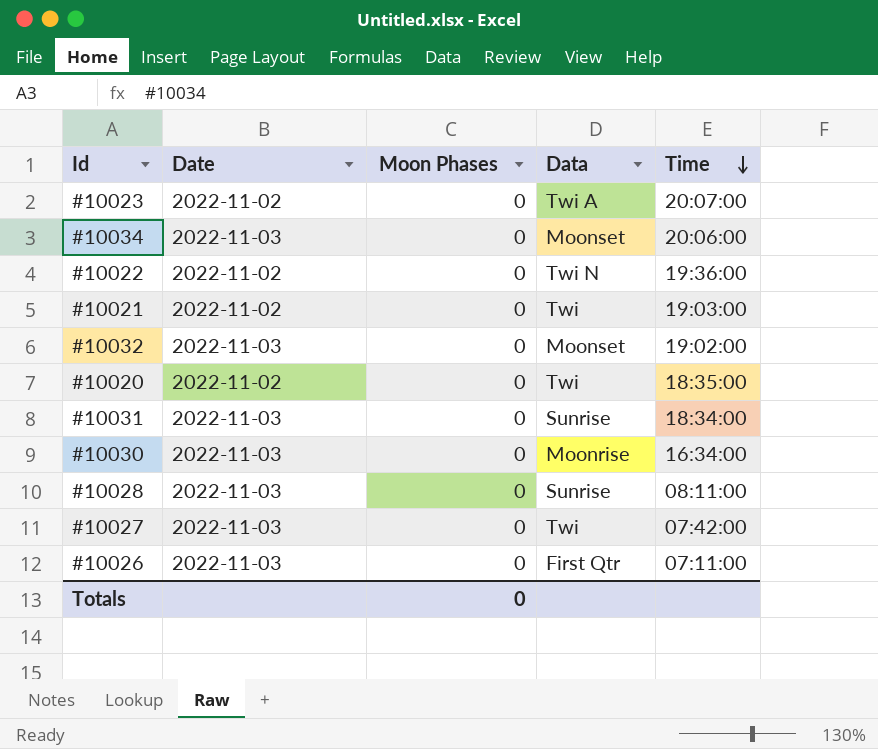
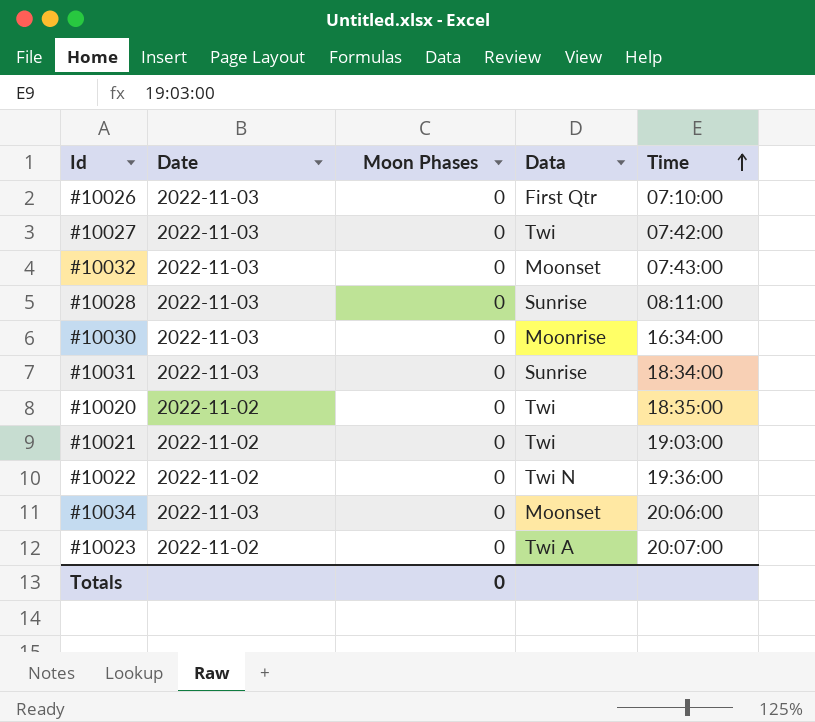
row order: Time descending -> Time ascending
#10026 | Time: 07:11:00 -> 07:10:00
#10032 | Time: 19:02:00 -> 07:43:00

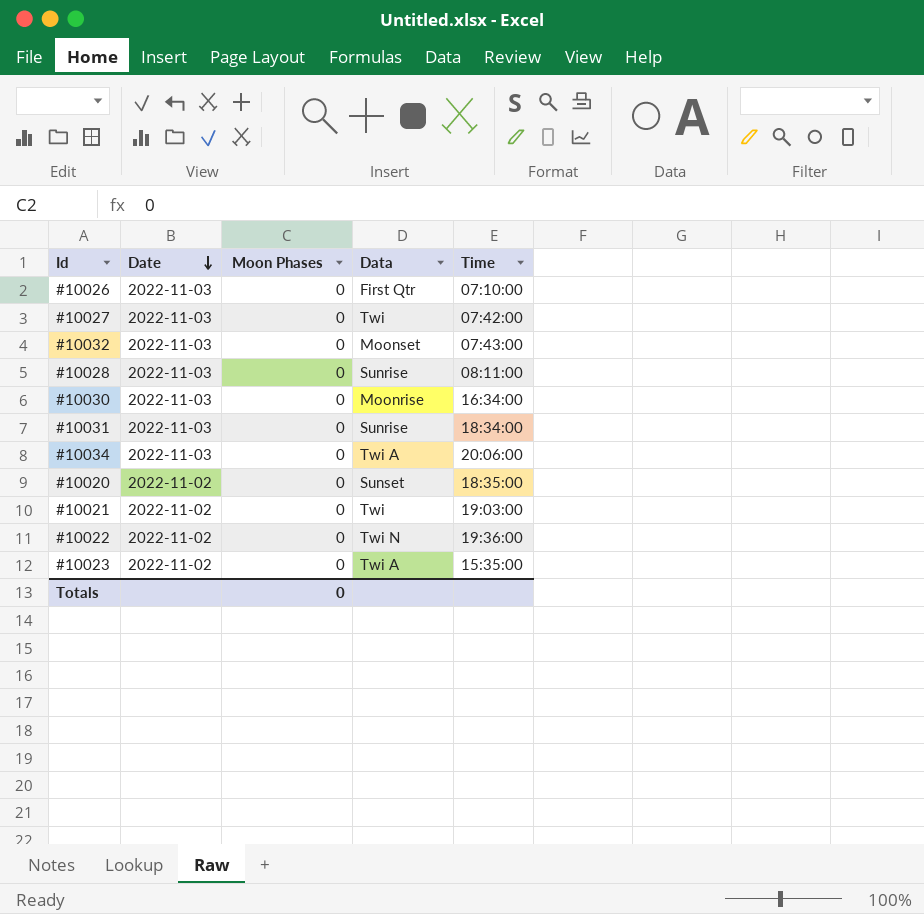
row order: Time ascending -> Date descending
#10034 | Data: Moonset -> Twi A
#10020 | Data: Twi -> Sunset
#10023 | Time: 20:07:00 -> 15:35:00

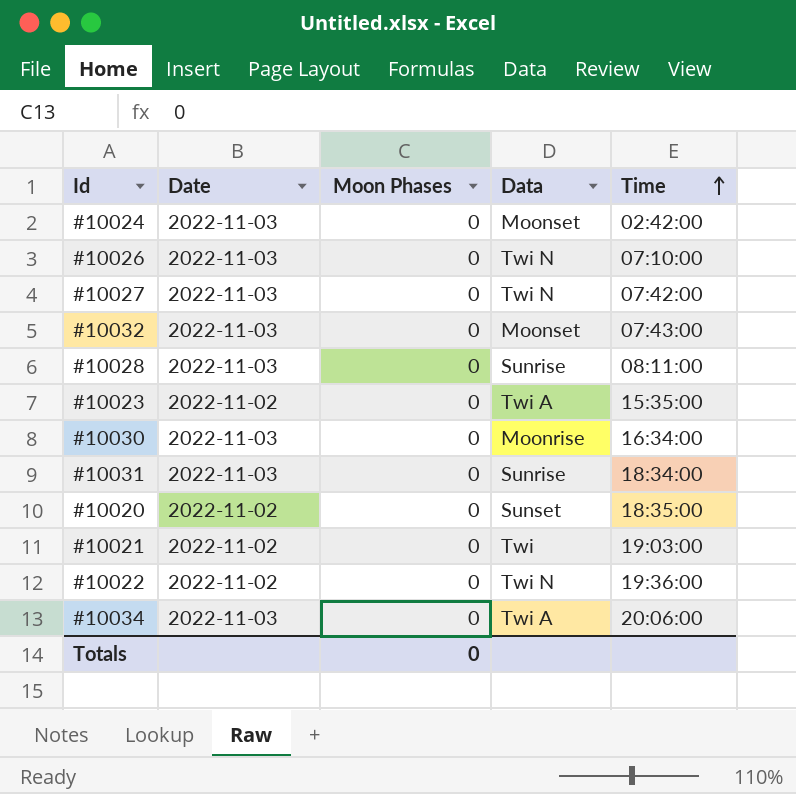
row order: Date descending -> Time ascending
row #10024: none -> 2022-11-03 | 0 | Moonset | 02:42:00
#10026 | Data: First Qtr -> Twi N
#10027 | Data: Twi -> Twi N

